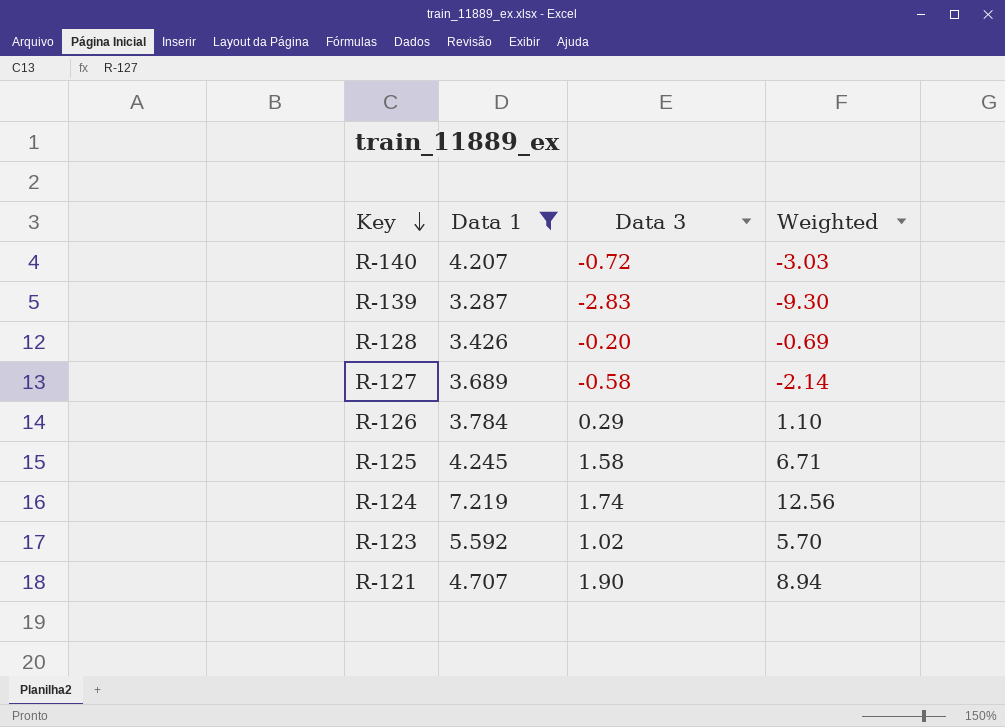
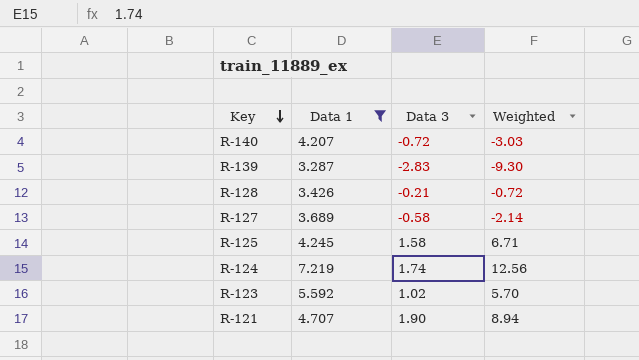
row R-126: 3.784 | 0.29 | 1.10 -> none
R-128 | Data 3: -0.20 -> -0.21
R-128 | Weighted: -0.69 -> -0.72

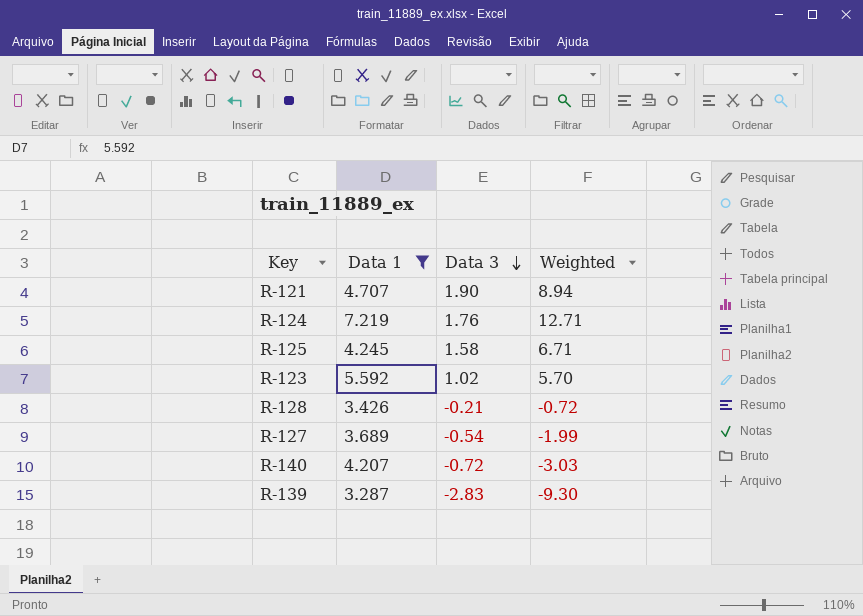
row order: Key descending -> Data 3 descending
R-124 | Data 3: 1.74 -> 1.76
R-124 | Weighted: 12.56 -> 12.71
R-127 | Data 3: -0.58 -> -0.54
R-127 | Weighted: -2.14 -> -1.99

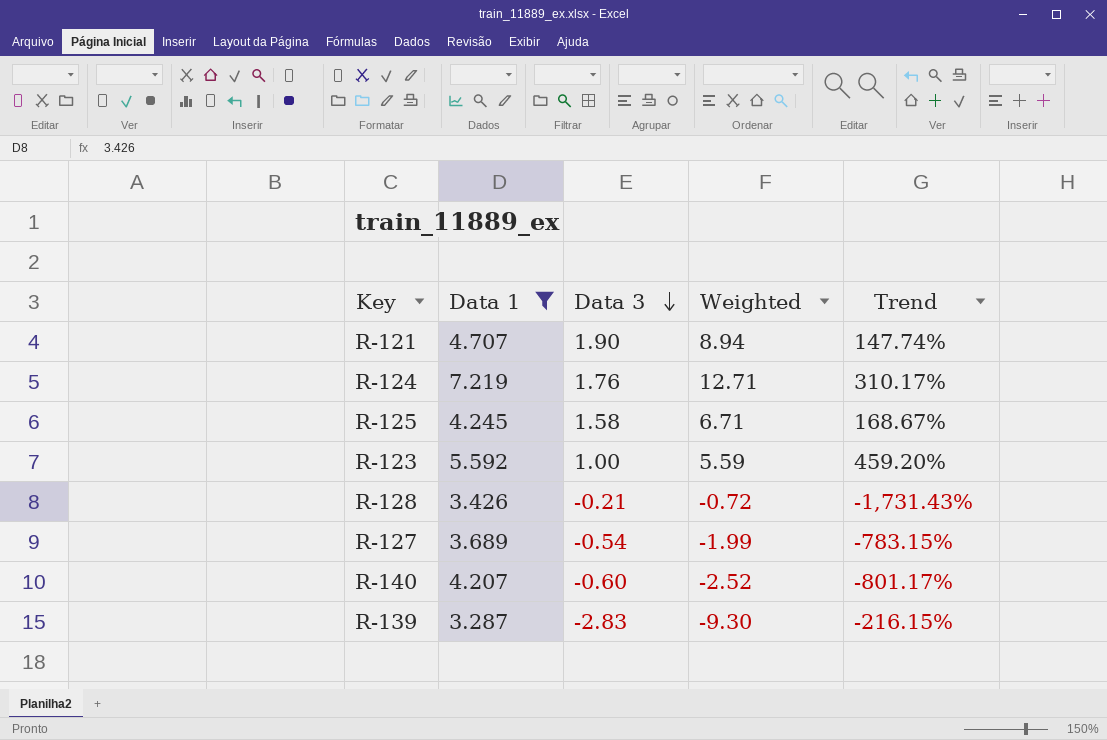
column Trend | formula: none -> ([Data 1] - [Data 3]) / [Data 3]
R-123 | Data 3: 1.02 -> 1.00
R-123 | Weighted: 5.70 -> 5.59
R-140 | Data 3: -0.72 -> -0.60
R-140 | Weighted: -3.03 -> -2.52

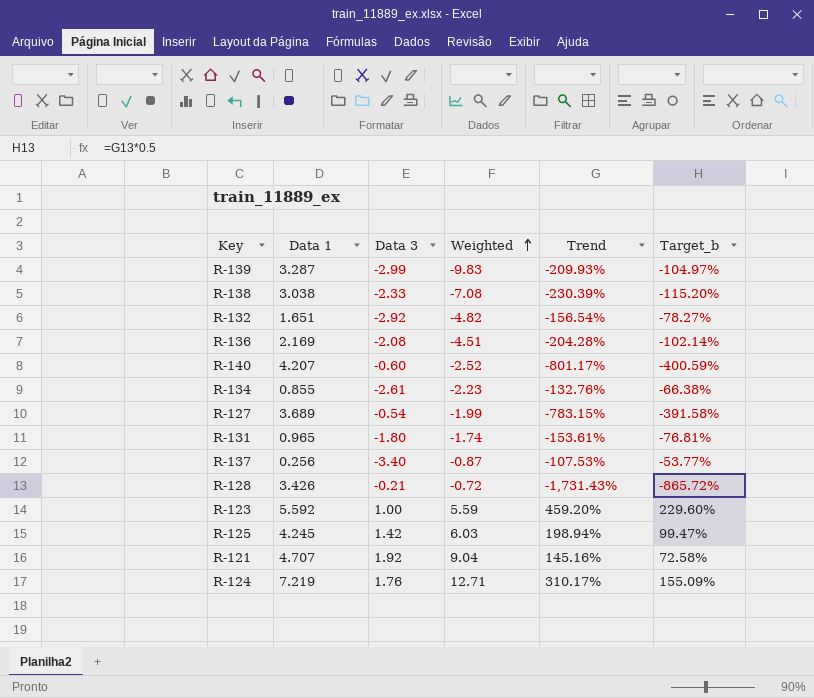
filter: Data 1 >= 3.287 -> none
row order: Data 3 descending -> Weighted ascending
column Target_b | formula: none -> [Trend] * 0.5
R-139 | Data 3: -2.83 -> -2.99
R-139 | Weighted: -9.30 -> -9.83
R-139 | Trend: -216.15% -> -209.93%
R-125 | Data 3: 1.58 -> 1.42
R-125 | Weighted: 6.71 -> 6.03
R-125 | Trend: 168.67% -> 198.94%
R-121 | Data 3: 1.90 -> 1.92
R-121 | Weighted: 8.94 -> 9.04
R-121 | Trend: 147.74% -> 145.16%

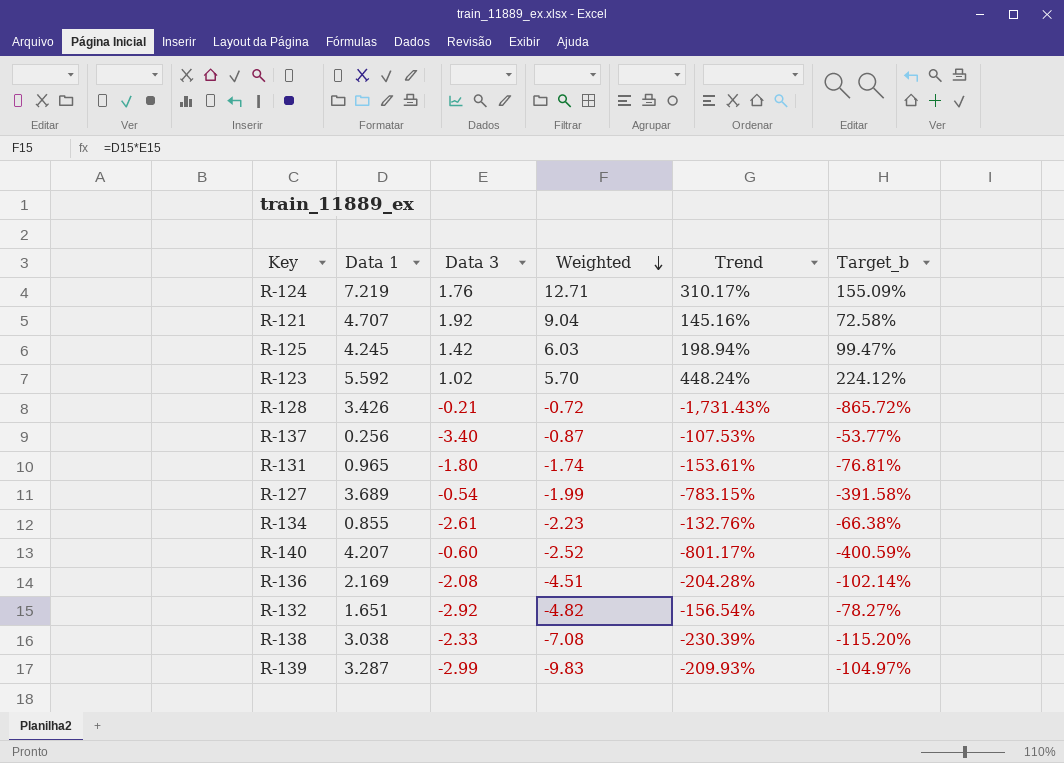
row order: Weighted ascending -> Weighted descending
R-123 | Data 3: 1.00 -> 1.02
R-123 | Weighted: 5.59 -> 5.70
R-123 | Trend: 459.20% -> 448.24%
R-123 | Target_b: 229.60% -> 224.12%

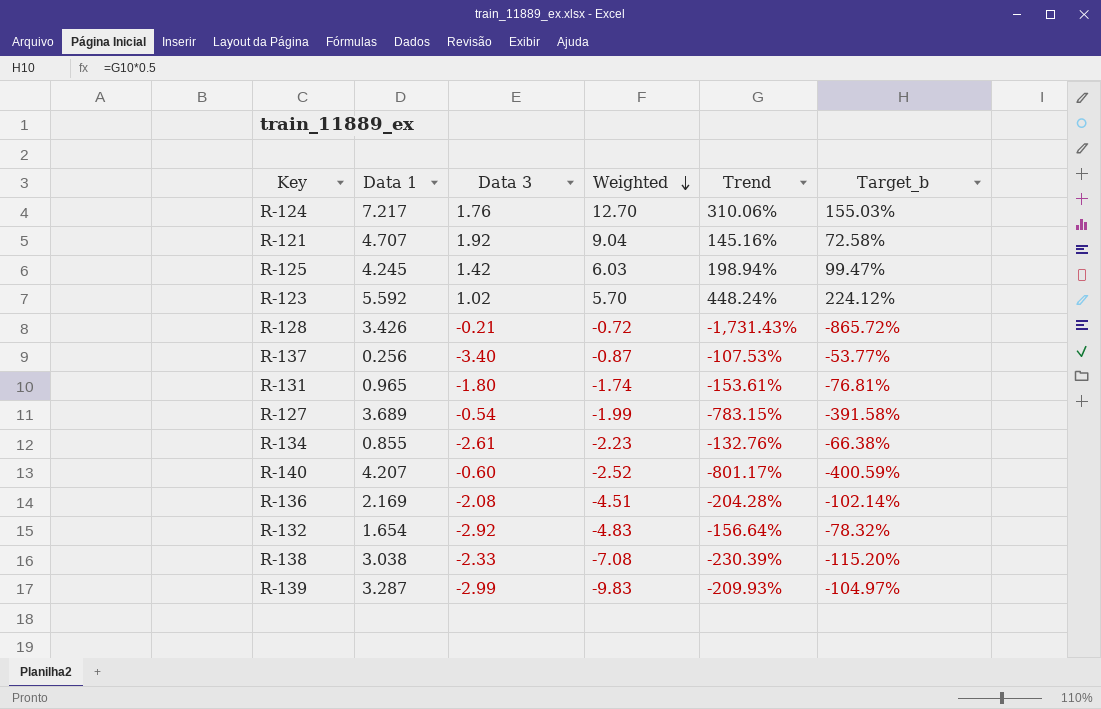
R-124 | Data 1: 7.219 -> 7.217
R-124 | Weighted: 12.71 -> 12.70
R-124 | Trend: 310.17% -> 310.06%
R-124 | Target_b: 155.09% -> 155.03%
R-132 | Data 1: 1.651 -> 1.654
R-132 | Weighted: -4.82 -> -4.83
R-132 | Trend: -156.54% -> -156.64%
R-132 | Target_b: -78.27% -> -78.32%

